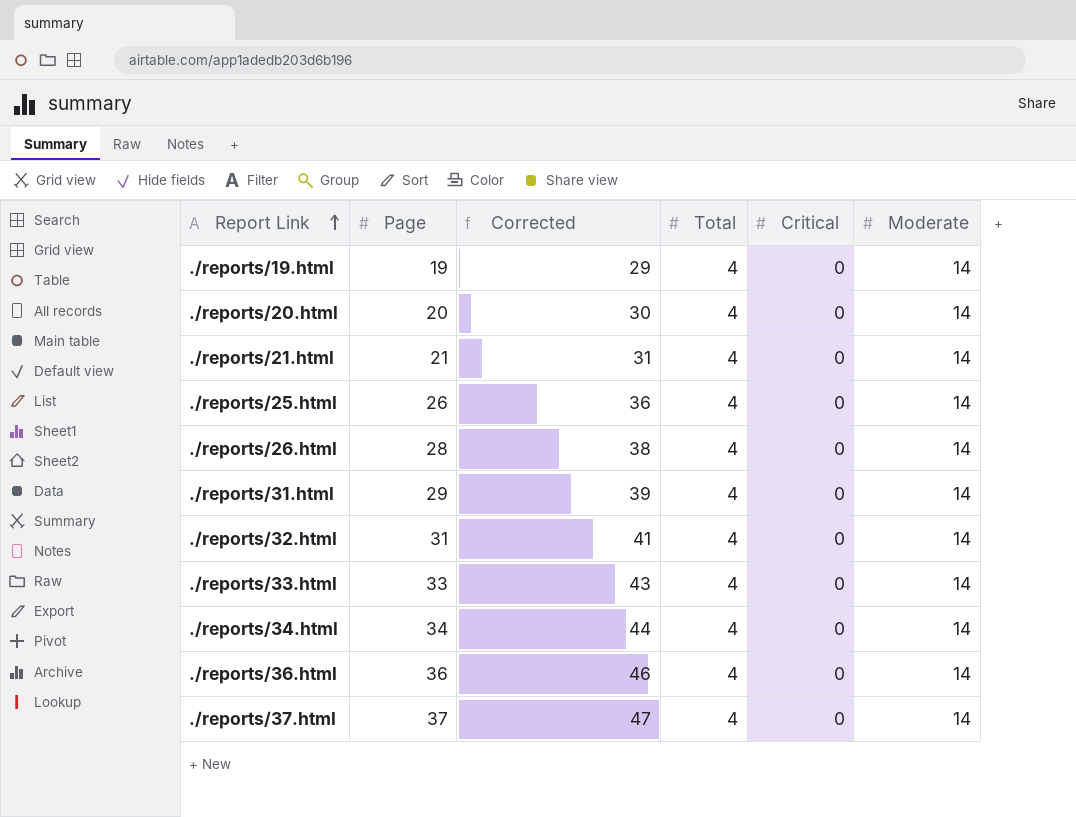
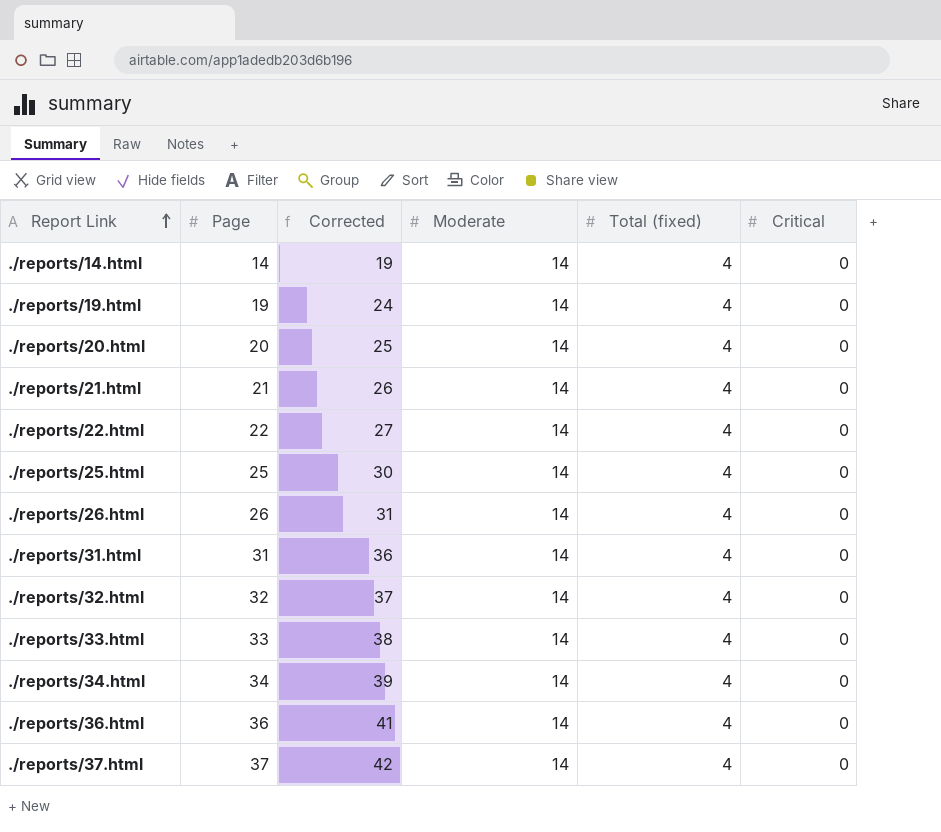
column Corrected | formula: [Page] + 10 -> [Page] + 5
column Moderate | position: 6 -> 4
column name: Total -> Total (fixed)
row ./reports/14.html: none -> 14 | 19 | 14 | 4 | 0
row ./reports/22.html: none -> 22 | 27 | 14 | 4 | 0
./reports/25.html | Page: 26 -> 25
./reports/26.html | Page: 28 -> 26
./reports/31.html | Page: 29 -> 31
./reports/32.html | Page: 31 -> 32

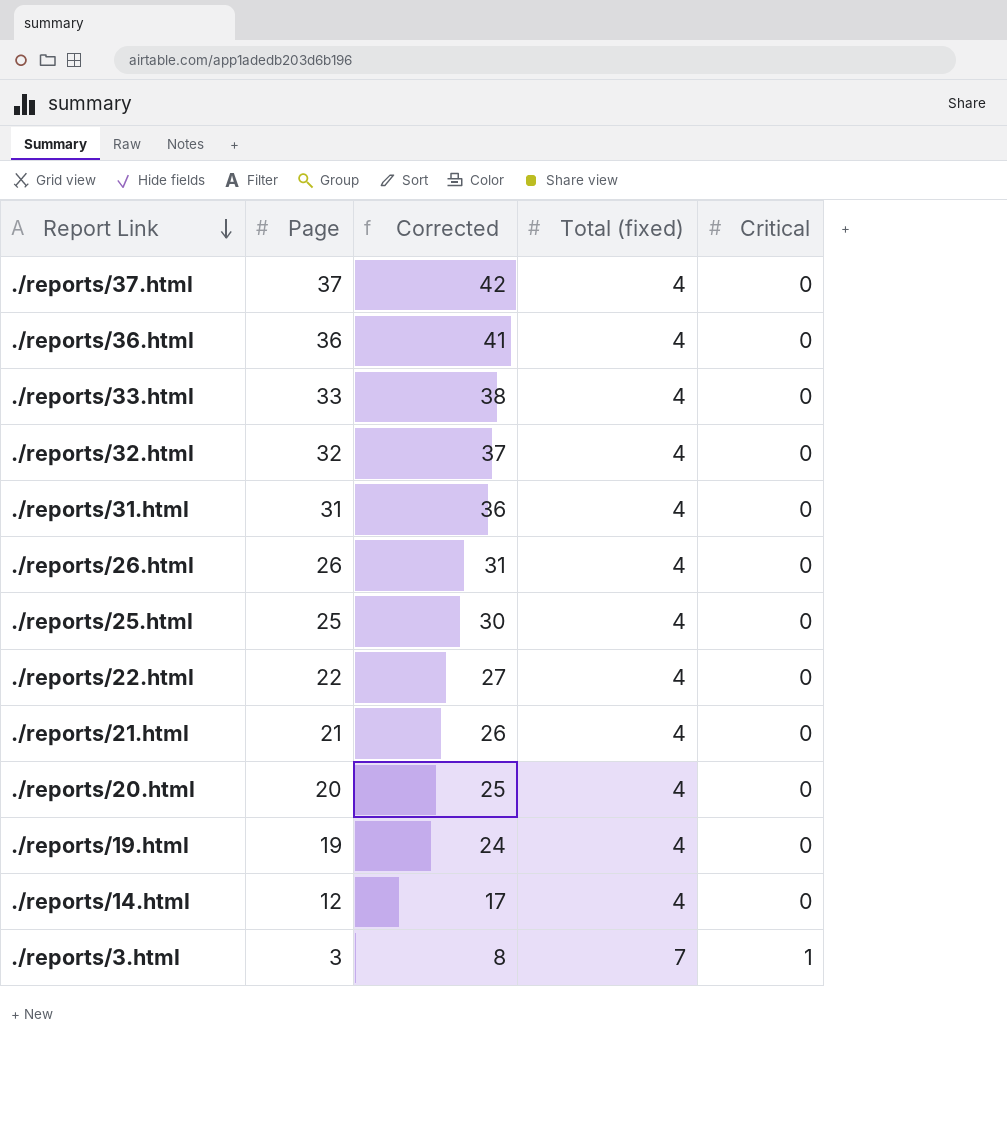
row order: Report Link ascending -> Report Link descending
column Moderate | position: 4 -> none
row ./reports/34.html: 34 | 39 | 14 | 4 | 0 -> none
./reports/14.html | Page: 14 -> 12
./reports/14.html | Corrected: 19 -> 17
row ./reports/3.html: none -> 3 | 8 | 7 | 1

